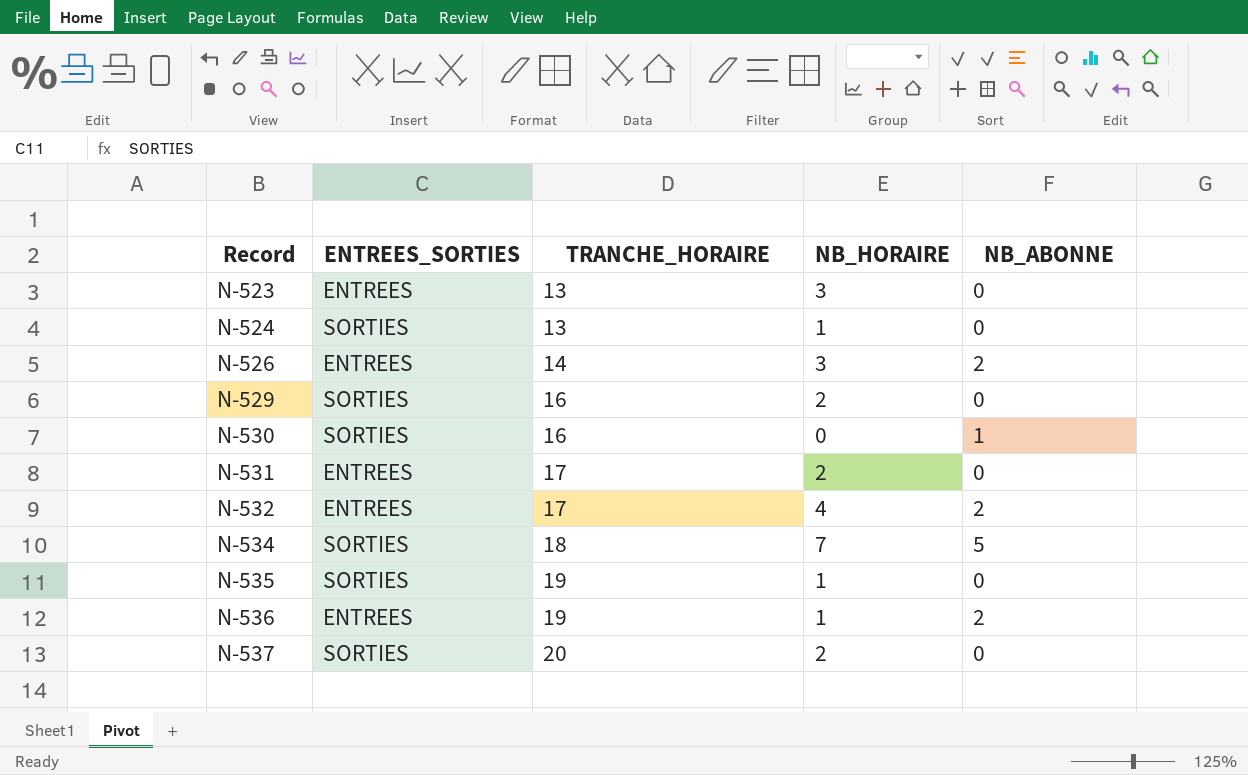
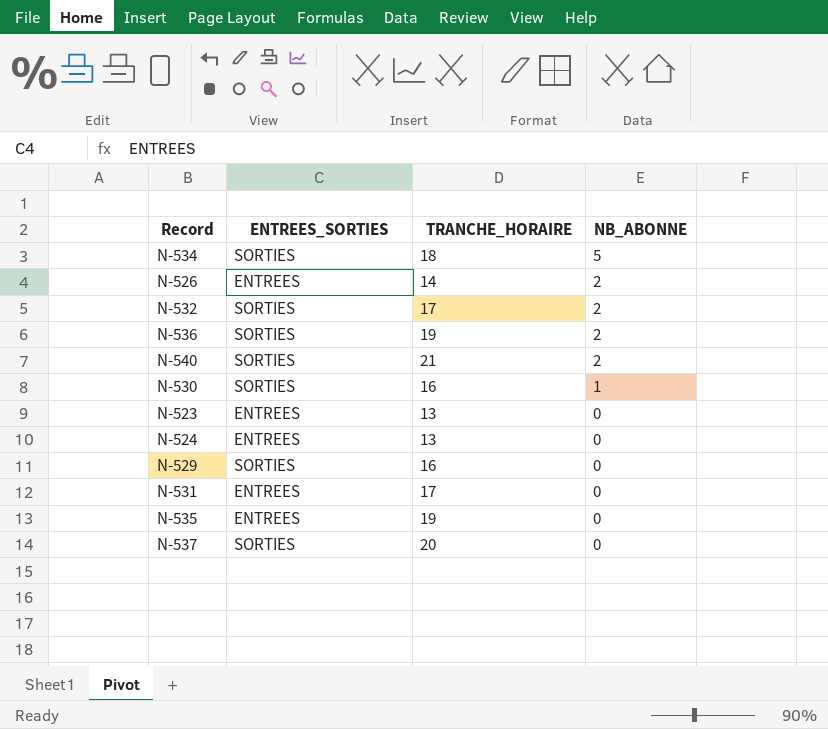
row order: Record ascending -> NB_ABONNE descending
column NB_HORAIRE | position: 4 -> none
N-532 | ENTREES_SORTIES: ENTREES -> SORTIES
N-536 | ENTREES_SORTIES: ENTREES -> SORTIES
row N-540: none -> SORTIES | 21 | 2
N-524 | ENTREES_SORTIES: SORTIES -> ENTREES
N-535 | ENTREES_SORTIES: SORTIES -> ENTREES

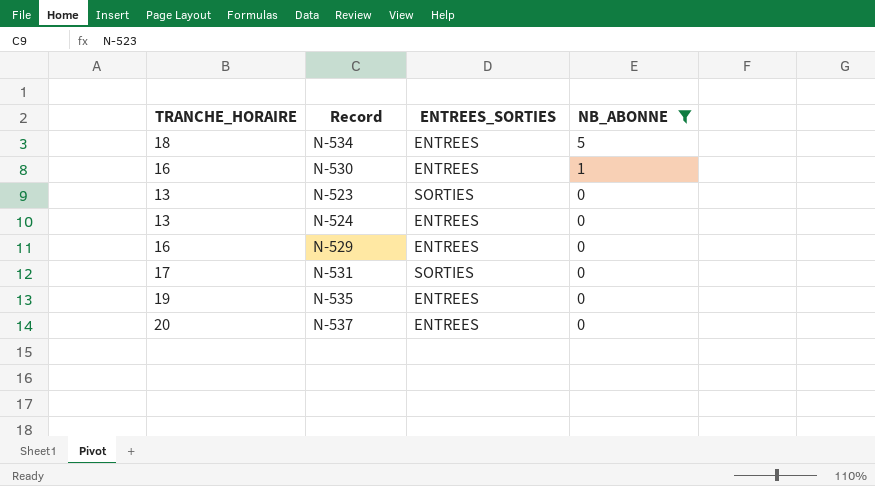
filter: none -> NB_ABONNE != 2
column TRANCHE_HORAIRE | position: 3 -> 1
N-534 | ENTREES_SORTIES: SORTIES -> ENTREES
N-530 | ENTREES_SORTIES: SORTIES -> ENTREES
N-523 | ENTREES_SORTIES: ENTREES -> SORTIES
N-529 | ENTREES_SORTIES: SORTIES -> ENTREES
N-531 | ENTREES_SORTIES: ENTREES -> SORTIES
N-537 | ENTREES_SORTIES: SORTIES -> ENTREES

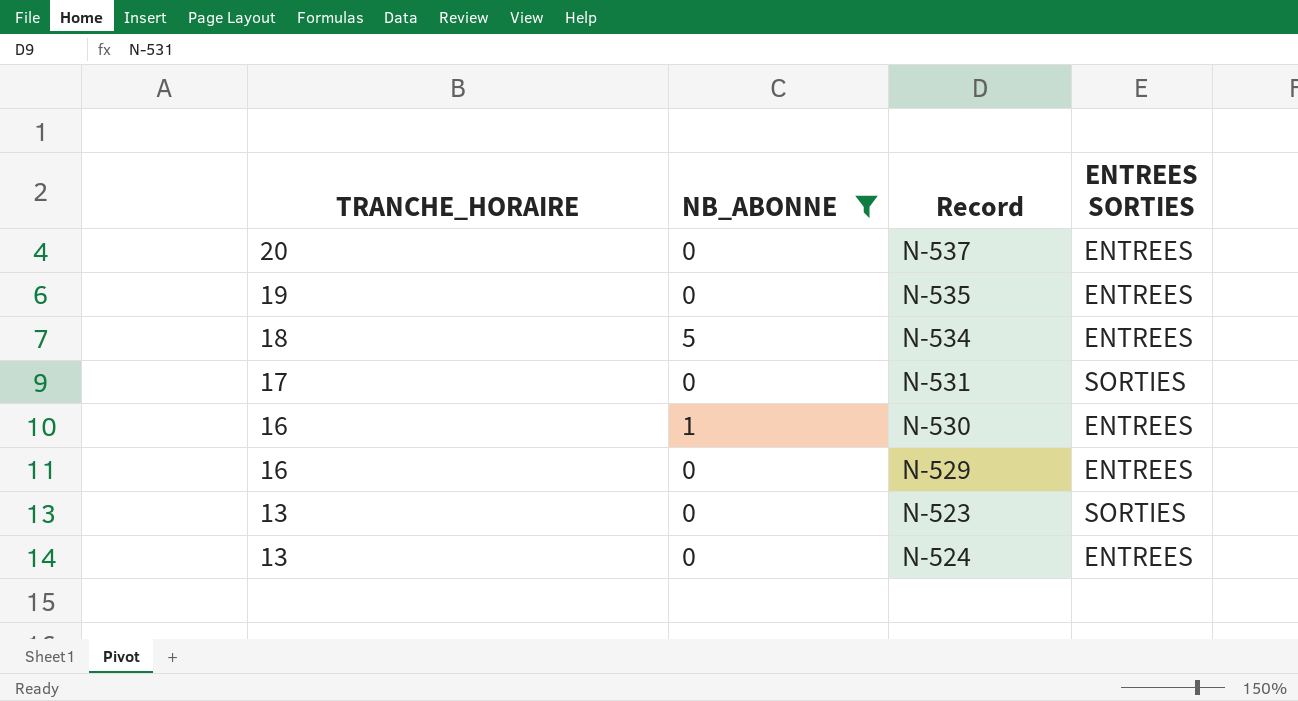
row order: NB_ABONNE descending -> TRANCHE_HORAIRE descending
column NB_ABONNE | position: 4 -> 2
column name: ENTREES_SORTIES -> ENTREES SORTIES

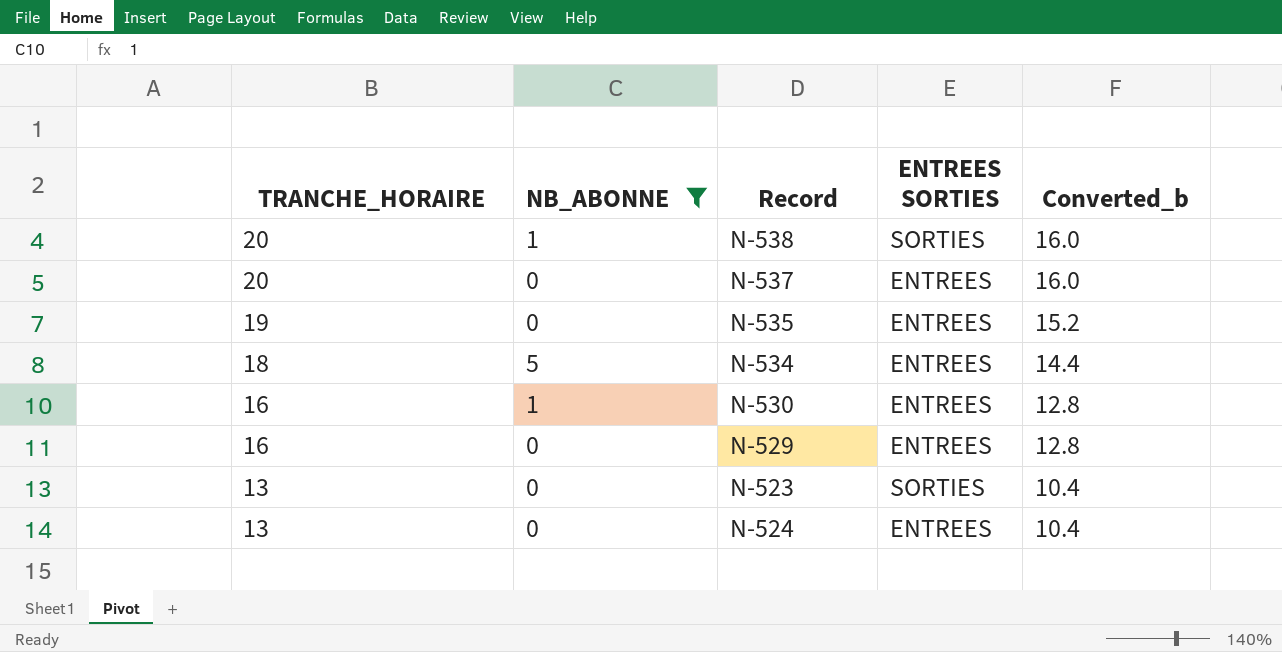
column Converted_b | formula: none -> [TRANCHE_HORAIRE] * 0.8
row N-531: 17 | 0 | SORTIES -> none
row N-538: none -> 20 | 1 | SORTIES | 16.0

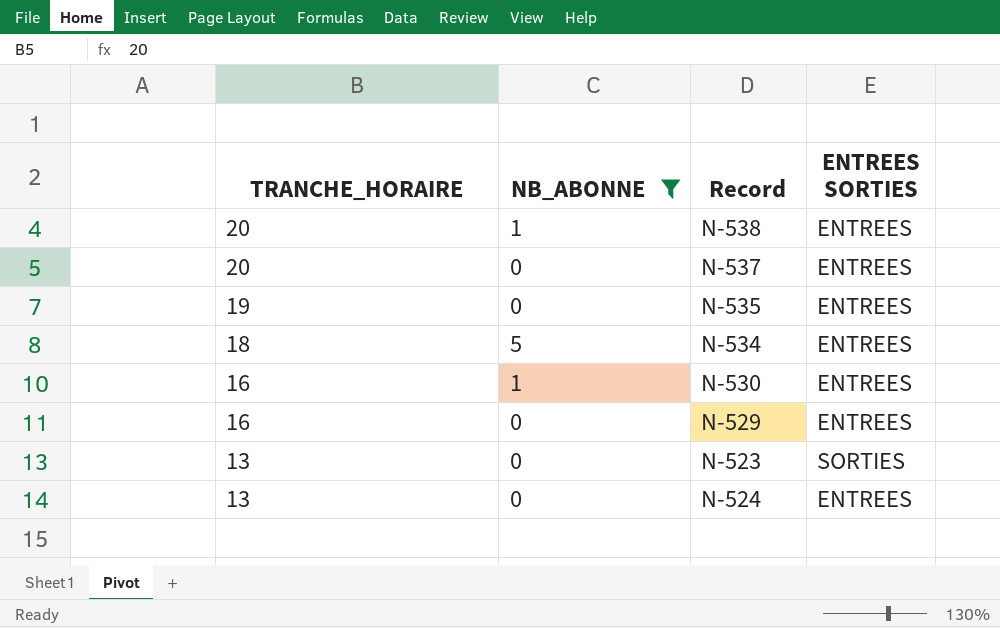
column Converted_b | formula: [TRANCHE_HORAIRE] * 0.8 -> none
N-538 | ENTREES SORTIES: SORTIES -> ENTREES

